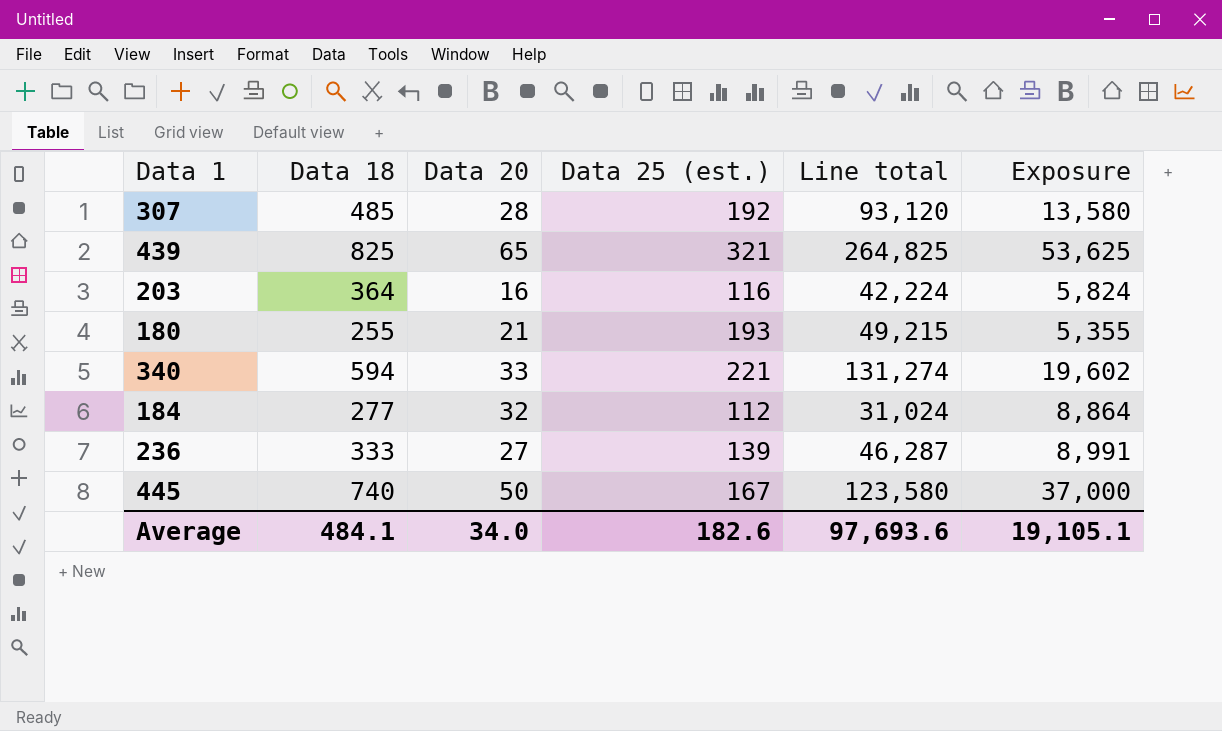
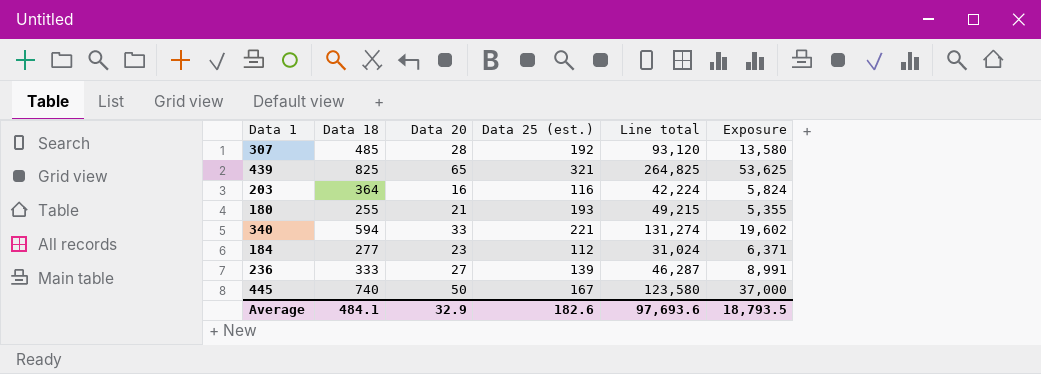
184 | Data 20: 32 -> 23
184 | Exposure: 8,864 -> 6,371
Average | Data 20: 34.0 -> 32.9
Average | Exposure: 19,105.1 -> 18,793.5

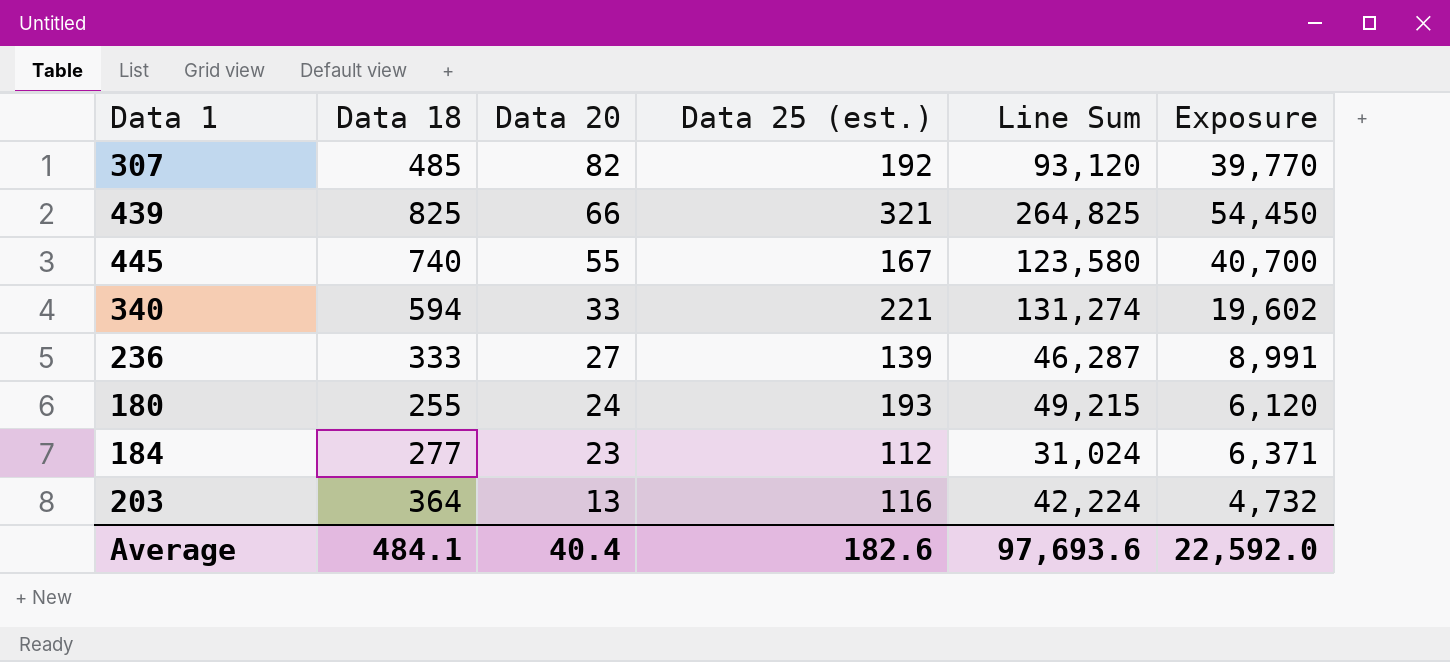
row order: none -> Data 20 descending
column name: Line total -> Line Sum
307 | Data 20: 28 -> 82
307 | Exposure: 13,580 -> 39,770
439 | Data 20: 65 -> 66
439 | Exposure: 53,625 -> 54,450
445 | Data 20: 50 -> 55
445 | Exposure: 37,000 -> 40,700
180 | Data 20: 21 -> 24
180 | Exposure: 5,355 -> 6,120
203 | Data 20: 16 -> 13
203 | Exposure: 5,824 -> 4,732
Average | Data 20: 32.9 -> 40.4
Average | Exposure: 18,793.5 -> 22,592.0

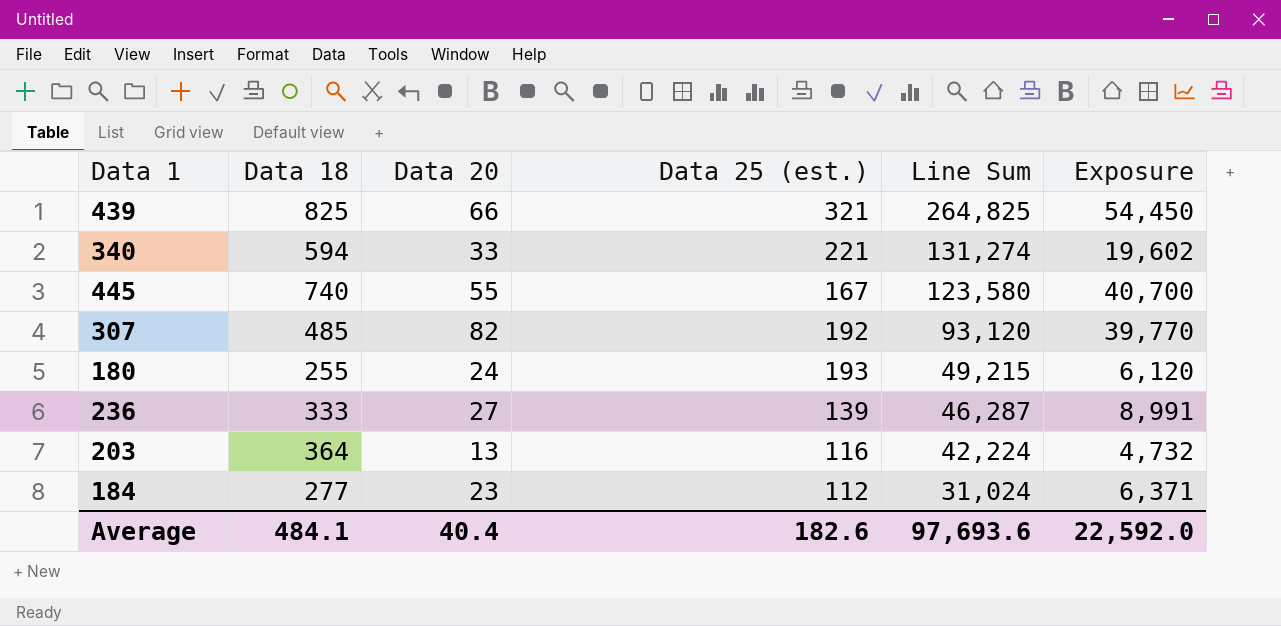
row order: Data 20 descending -> Line Sum descending

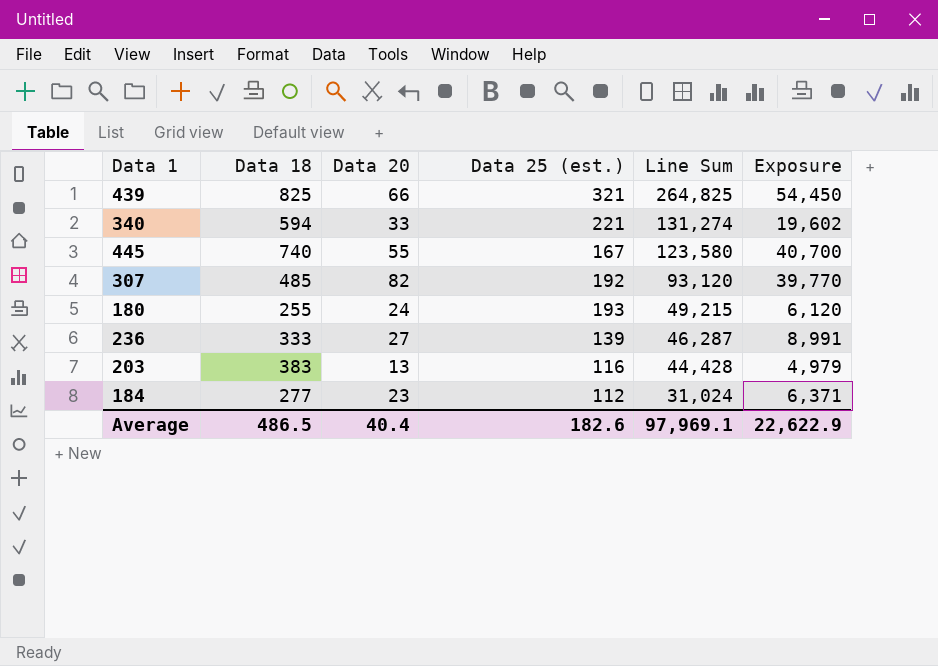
203 | Data 18: 364 -> 383
203 | Line Sum: 42,224 -> 44,428
203 | Exposure: 4,732 -> 4,979
Average | Data 18: 484.1 -> 486.5
Average | Line Sum: 97,693.6 -> 97,969.1
Average | Exposure: 22,592.0 -> 22,622.9

